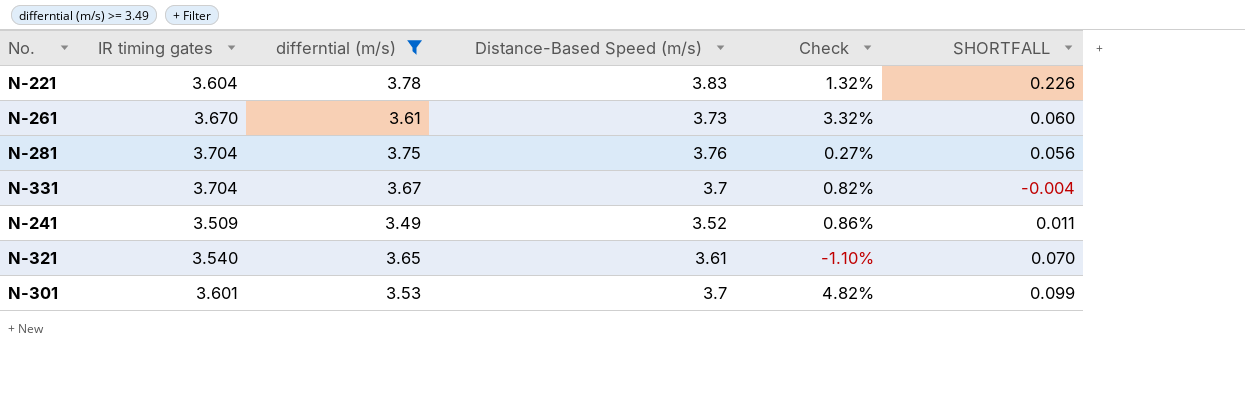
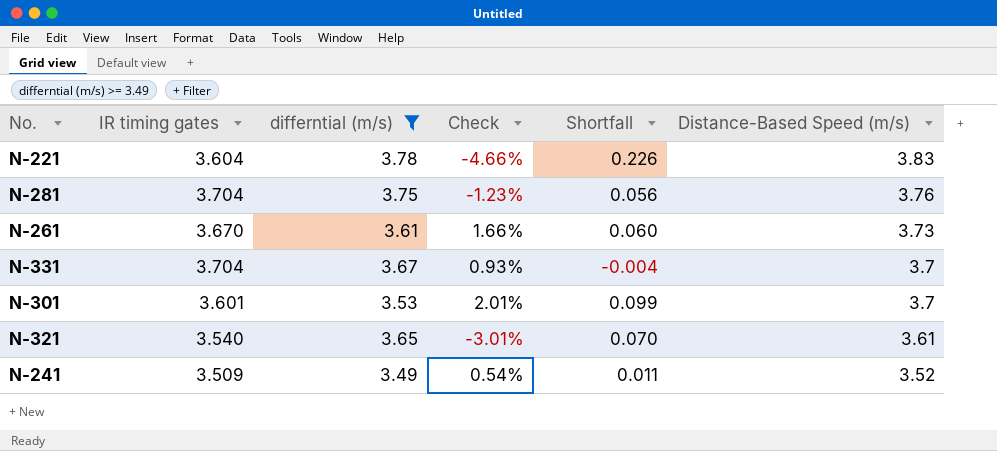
row order: none -> Distance-Based Speed (m/s) descending
column Check | formula: ([Distance-Based Speed (m/s)] - [differntial (m/s)]) / [differntial (m/s)] -> ([IR timing gates] - [differntial (m/s)]) / [differntial (m/s)]
column name: SHORTFALL -> Shortfall
column Distance-Based Speed (m/s) | position: 4 -> 6

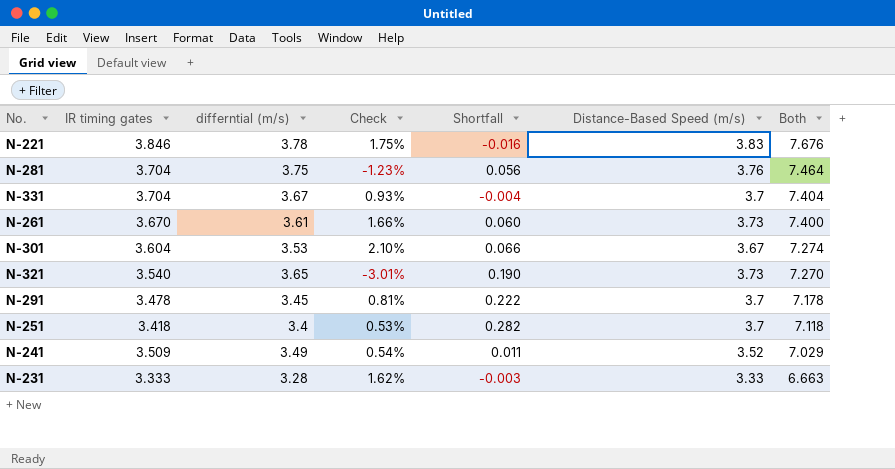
filter: differntial (m/s) >= 3.49 -> none
row order: Distance-Based Speed (m/s) descending -> Both descending
column Both | formula: none -> [IR timing gates] + [Distance-Based Speed (m/s)]
N-221 | IR timing gates: 3.604 -> 3.846
N-221 | Check: -4.66% -> 1.75%
N-221 | Shortfall: 0.226 -> -0.016
N-301 | IR timing gates: 3.601 -> 3.604
N-301 | Check: 2.01% -> 2.10%
N-301 | Shortfall: 0.099 -> 0.066
N-301 | Distance-Based Speed (m/s): 3.7 -> 3.67
N-321 | Shortfall: 0.070 -> 0.190
N-321 | Distance-Based Speed (m/s): 3.61 -> 3.73

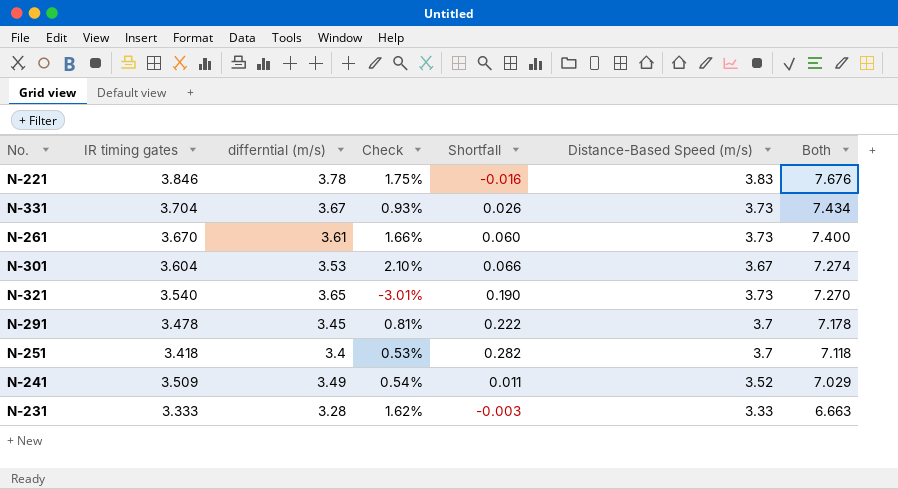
row N-281: 3.704 | 3.75 | -1.23% | 0.056 | 3.76 | 7.464 -> none
N-331 | Shortfall: -0.004 -> 0.026
N-331 | Distance-Based Speed (m/s): 3.7 -> 3.73
N-331 | Both: 7.404 -> 7.434

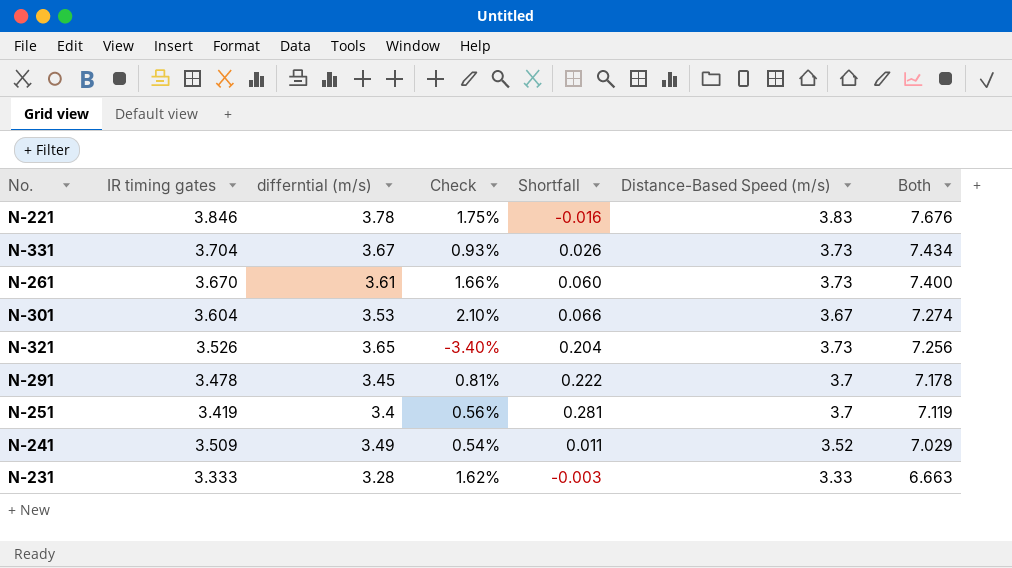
N-321 | IR timing gates: 3.540 -> 3.526
N-321 | Check: -3.01% -> -3.40%
N-321 | Shortfall: 0.190 -> 0.204
N-321 | Both: 7.270 -> 7.256
N-251 | IR timing gates: 3.418 -> 3.419
N-251 | Check: 0.53% -> 0.56%
N-251 | Shortfall: 0.282 -> 0.281
N-251 | Both: 7.118 -> 7.119

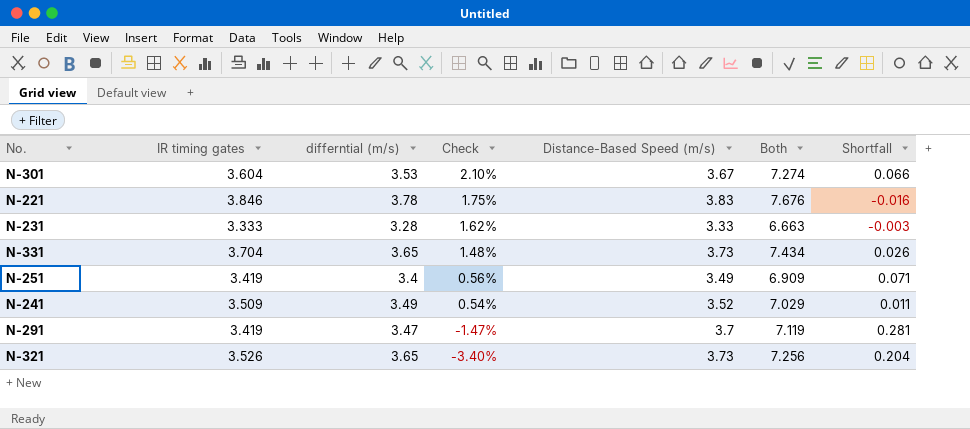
row order: Both descending -> Check descending
column Shortfall | position: 5 -> 7
row N-261: 3.670 | 3.61 | 1.66% | 0.060 | 3.73 | 7.400 -> none
N-331 | differntial (m/s): 3.67 -> 3.65
N-331 | Check: 0.93% -> 1.48%
N-251 | Distance-Based Speed (m/s): 3.7 -> 3.49
N-251 | Both: 7.119 -> 6.909
N-251 | Shortfall: 0.281 -> 0.071
N-291 | IR timing gates: 3.478 -> 3.419
N-291 | differntial (m/s): 3.45 -> 3.47
N-291 | Check: 0.81% -> -1.47%
N-291 | Both: 7.178 -> 7.119
N-291 | Shortfall: 0.222 -> 0.281

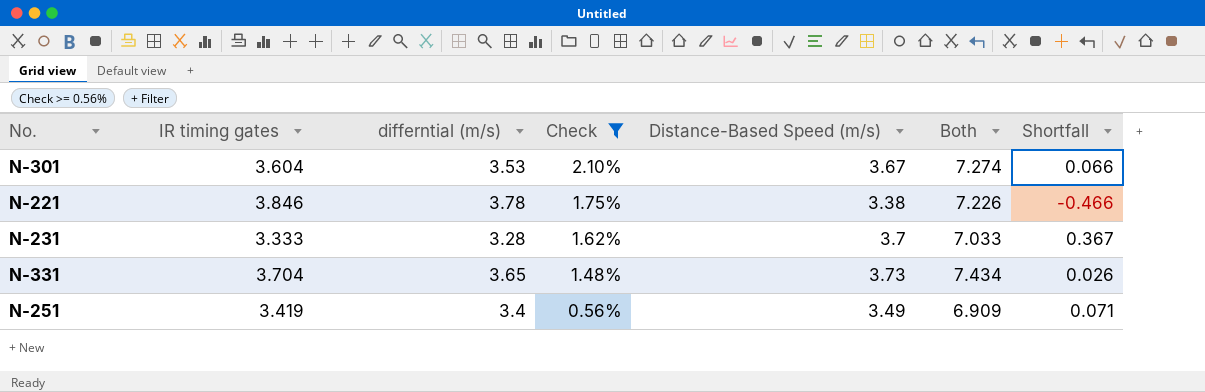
filter: none -> Check >= 0.56%
N-221 | Distance-Based Speed (m/s): 3.83 -> 3.38
N-221 | Both: 7.676 -> 7.226
N-221 | Shortfall: -0.016 -> -0.466
N-231 | Distance-Based Speed (m/s): 3.33 -> 3.7
N-231 | Both: 6.663 -> 7.033
N-231 | Shortfall: -0.003 -> 0.367

